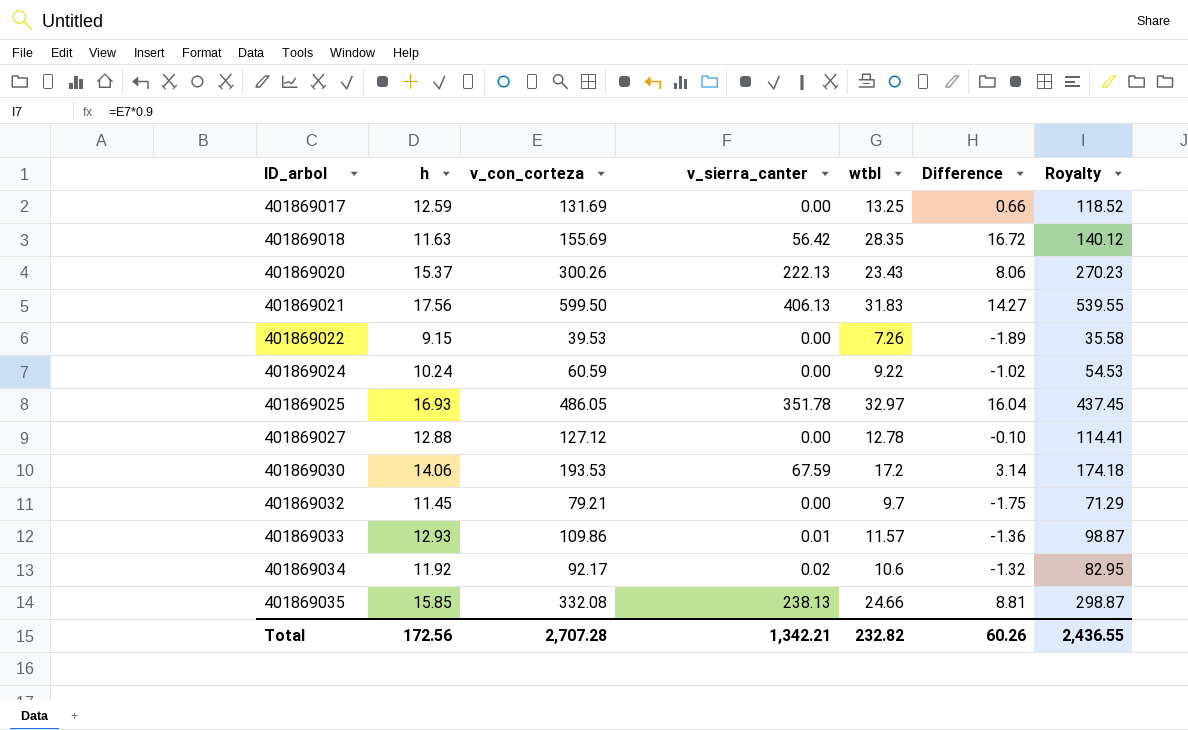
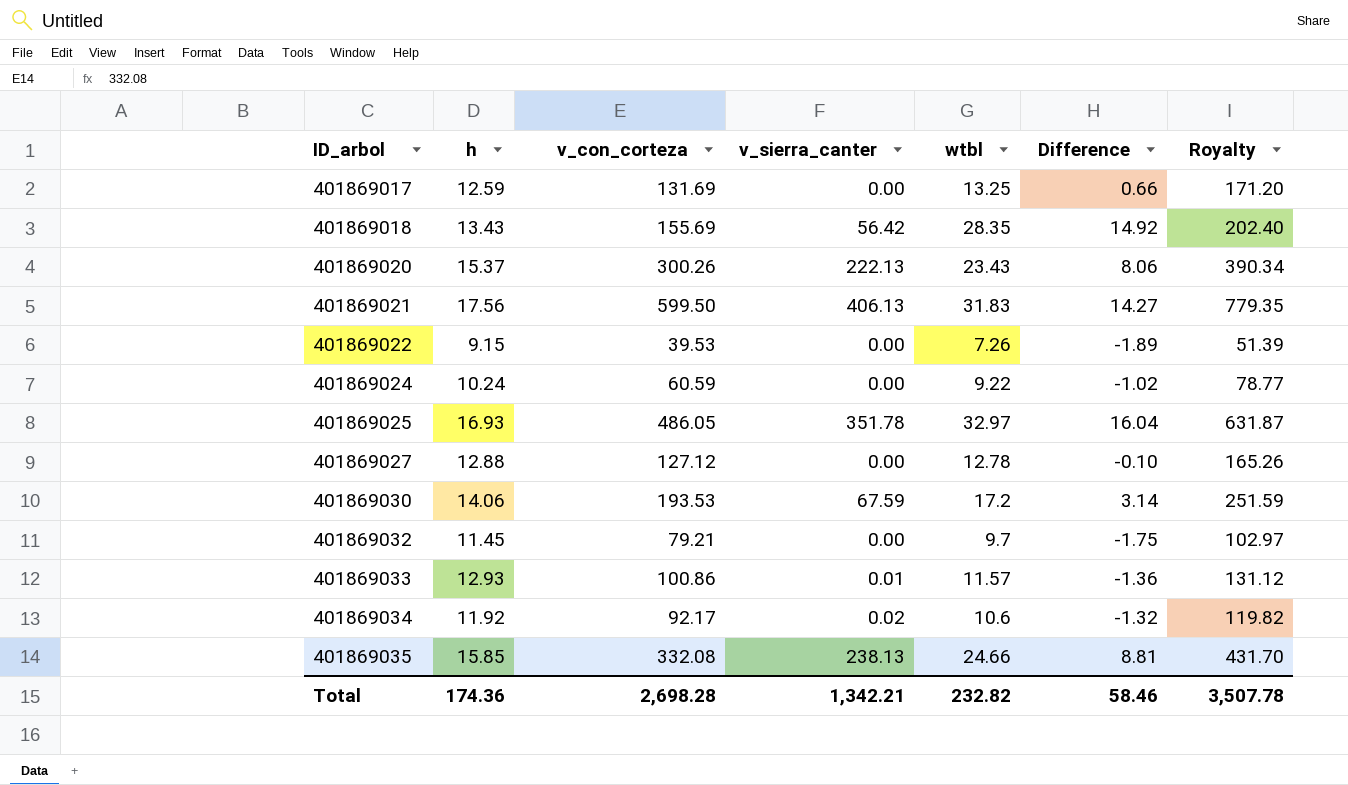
column Royalty | formula: [v_con_corteza] * 0.9 -> [v_con_corteza] * 1.3
401869018 | h: 11.63 -> 13.43
401869018 | Difference: 16.72 -> 14.92
401869033 | v_con_corteza: 109.86 -> 100.86
Total | h: 172.56 -> 174.36
Total | v_con_corteza: 2,707.28 -> 2,698.28
Total | Difference: 60.26 -> 58.46
Total | Royalty: 2,436.55 -> 3,507.78

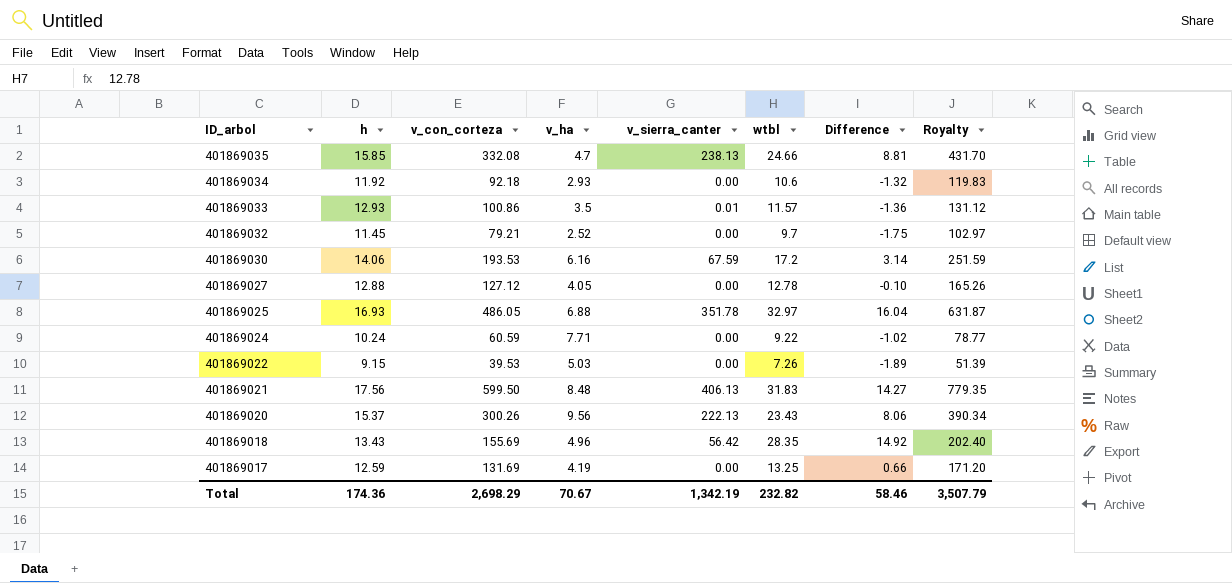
row order: ID_arbol ascending -> ID_arbol descending
column v_ha | position: none -> 4
401869034 | v_con_corteza: 92.17 -> 92.18
401869034 | v_sierra_canter: 0.02 -> 0.00
401869034 | Royalty: 119.82 -> 119.83
Total | v_con_corteza: 2,698.28 -> 2,698.29
Total | v_sierra_canter: 1,342.21 -> 1,342.19
Total | Royalty: 3,507.78 -> 3,507.79

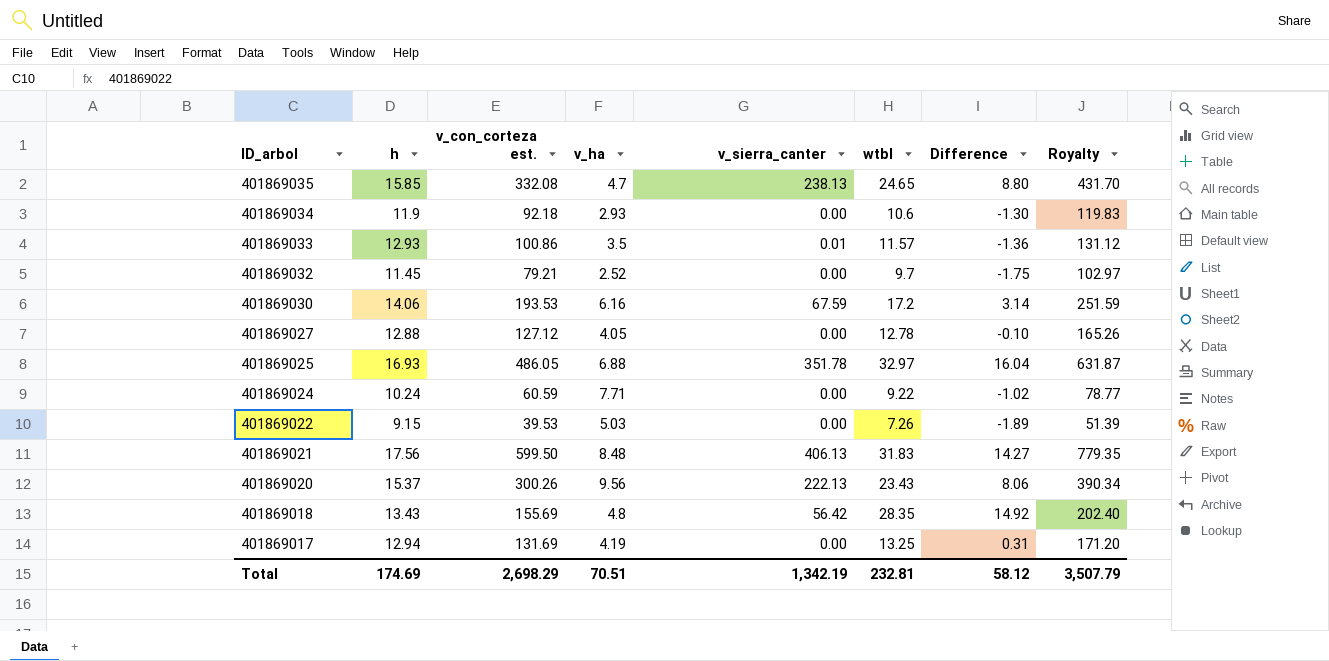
column name: v_con_corteza -> v_con_corteza est.
401869035 | wtbl: 24.66 -> 24.65
401869035 | Difference: 8.81 -> 8.80
401869034 | h: 11.92 -> 11.9
401869034 | Difference: -1.32 -> -1.30
401869018 | v_ha: 4.96 -> 4.8
401869017 | h: 12.59 -> 12.94
401869017 | Difference: 0.66 -> 0.31
Total | h: 174.36 -> 174.69
Total | v_ha: 70.67 -> 70.51
Total | wtbl: 232.82 -> 232.81
Total | Difference: 58.46 -> 58.12

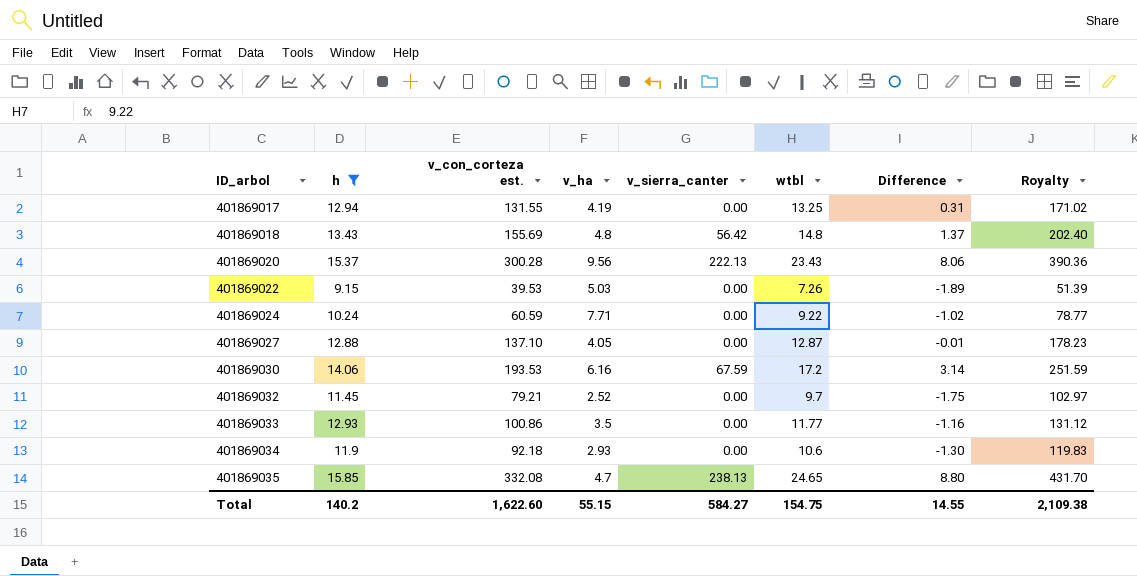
filter: none -> h <= 15.85
row order: ID_arbol descending -> ID_arbol ascending
401869017 | v_con_corteza est.: 131.69 -> 131.55
401869017 | Royalty: 171.20 -> 171.02
401869018 | wtbl: 28.35 -> 14.8
401869018 | Difference: 14.92 -> 1.37
401869020 | v_con_corteza est.: 300.26 -> 300.28
401869020 | Royalty: 390.34 -> 390.36
401869027 | v_con_corteza est.: 127.12 -> 137.10
401869027 | wtbl: 12.78 -> 12.87
401869027 | Difference: -0.10 -> -0.01
401869027 | Royalty: 165.26 -> 178.23
401869033 | v_sierra_canter: 0.01 -> 0.00
401869033 | wtbl: 11.57 -> 11.77
401869033 | Difference: -1.36 -> -1.16
Total | h: 174.69 -> 140.2
Total | v_con_corteza est.: 2,698.29 -> 1,622.60
Total | v_ha: 70.51 -> 55.15
Total | v_sierra_canter: 1,342.19 -> 584.27
Total | wtbl: 232.81 -> 154.75
Total | Difference: 58.12 -> 14.55
Total | Royalty: 3,507.79 -> 2,109.38

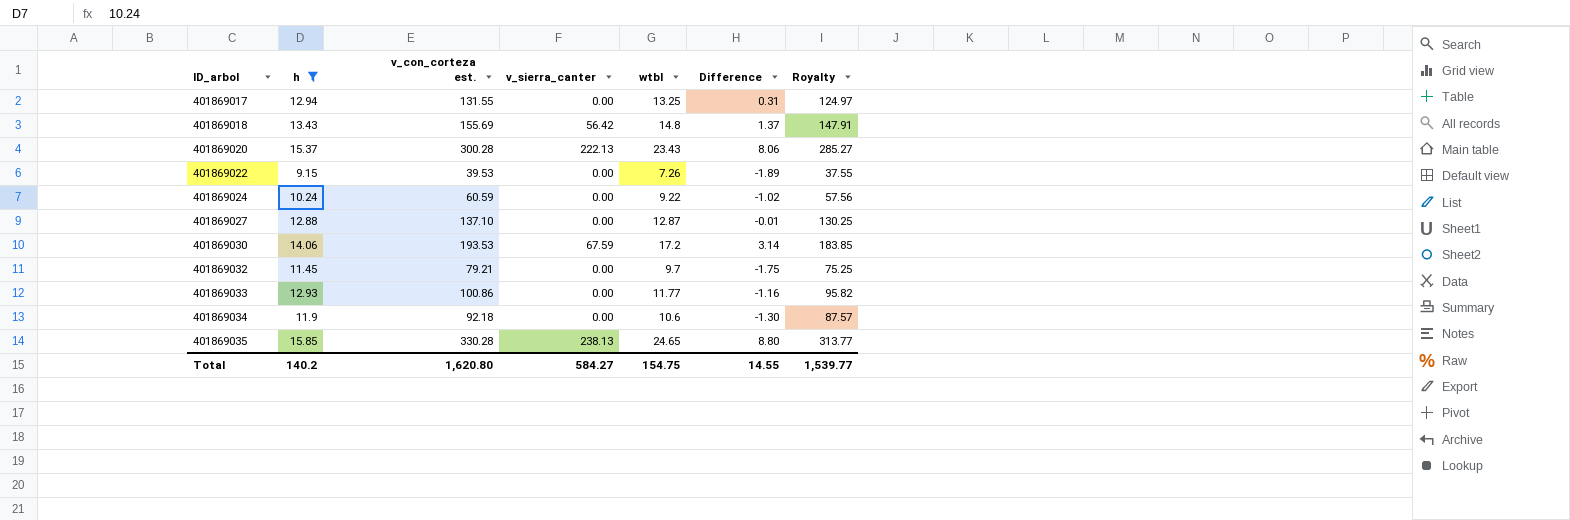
column v_ha | position: 4 -> none
column Royalty | formula: [v_con_corteza est.] * 1.3 -> [v_con_corteza est.] * 0.95
401869035 | v_con_corteza est.: 332.08 -> 330.28
Total | v_con_corteza est.: 1,622.60 -> 1,620.80
Total | Royalty: 2,109.38 -> 1,539.77

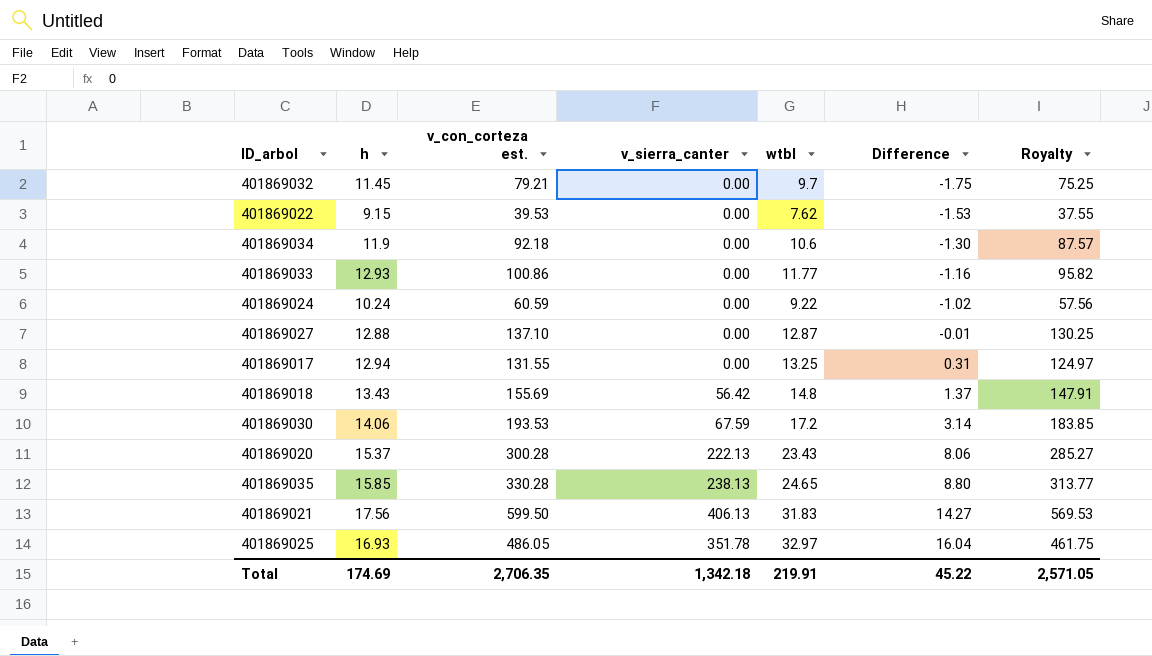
filter: h <= 15.85 -> none
row order: ID_arbol ascending -> Difference ascending
401869022 | wtbl: 7.26 -> 7.62
401869022 | Difference: -1.89 -> -1.53
Total | h: 140.2 -> 174.69
Total | v_con_corteza est.: 1,620.80 -> 2,706.35
Total | v_sierra_canter: 584.27 -> 1,342.18
Total | wtbl: 154.75 -> 219.91
Total | Difference: 14.55 -> 45.22
Total | Royalty: 1,539.77 -> 2,571.05

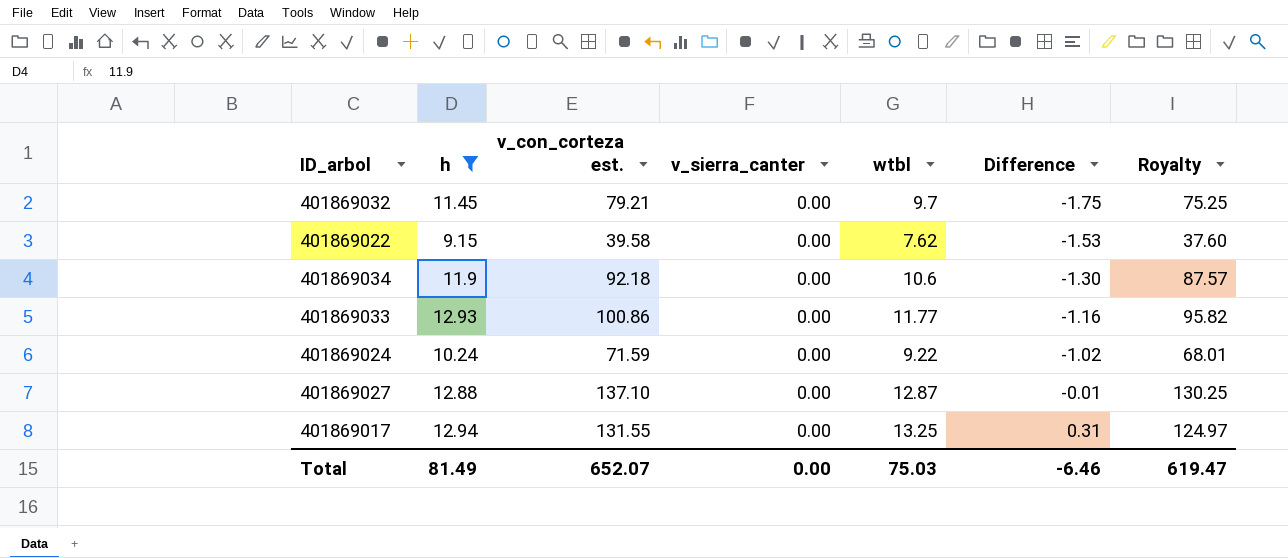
filter: none -> h <= 12.94
401869022 | v_con_corteza est.: 39.53 -> 39.58
401869022 | Royalty: 37.55 -> 37.60
401869024 | v_con_corteza est.: 60.59 -> 71.59
401869024 | Royalty: 57.56 -> 68.01
Total | h: 174.69 -> 81.49
Total | v_con_corteza est.: 2,706.35 -> 652.07
Total | v_sierra_canter: 1,342.18 -> 0.00
Total | wtbl: 219.91 -> 75.03
Total | Difference: 45.22 -> -6.46
Total | Royalty: 2,571.05 -> 619.47

